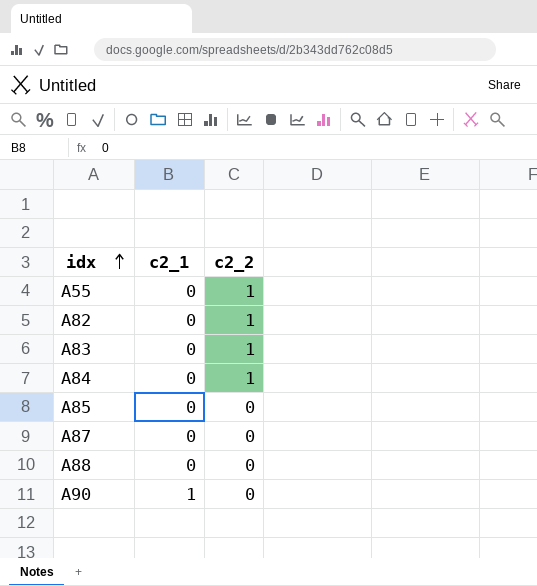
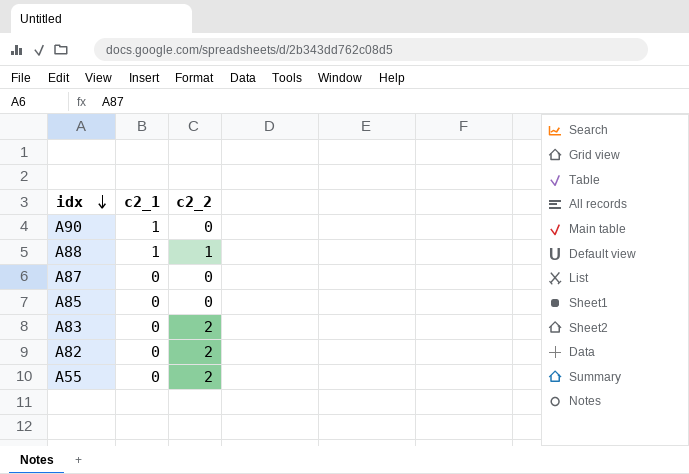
row order: idx ascending -> idx descending
row A84: 0 | 1 -> none
A88 | c2_1: 0 -> 1
A88 | c2_2: 0 -> 1
A83 | c2_2: 1 -> 2
A82 | c2_2: 1 -> 2
A55 | c2_2: 1 -> 2

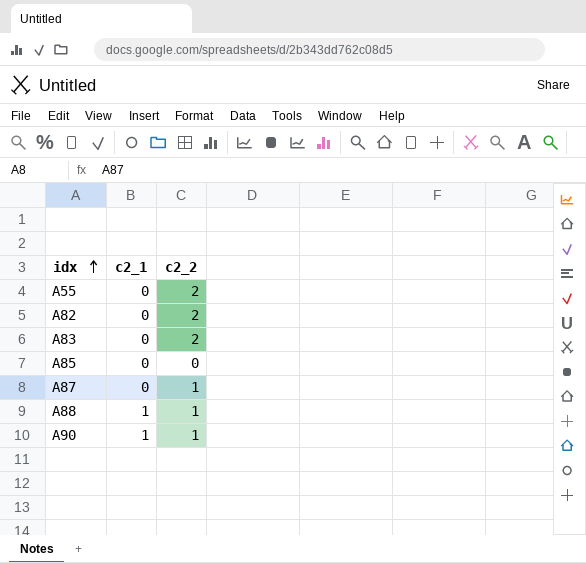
row order: idx descending -> idx ascending
A87 | c2_2: 0 -> 1
A90 | c2_2: 0 -> 1

